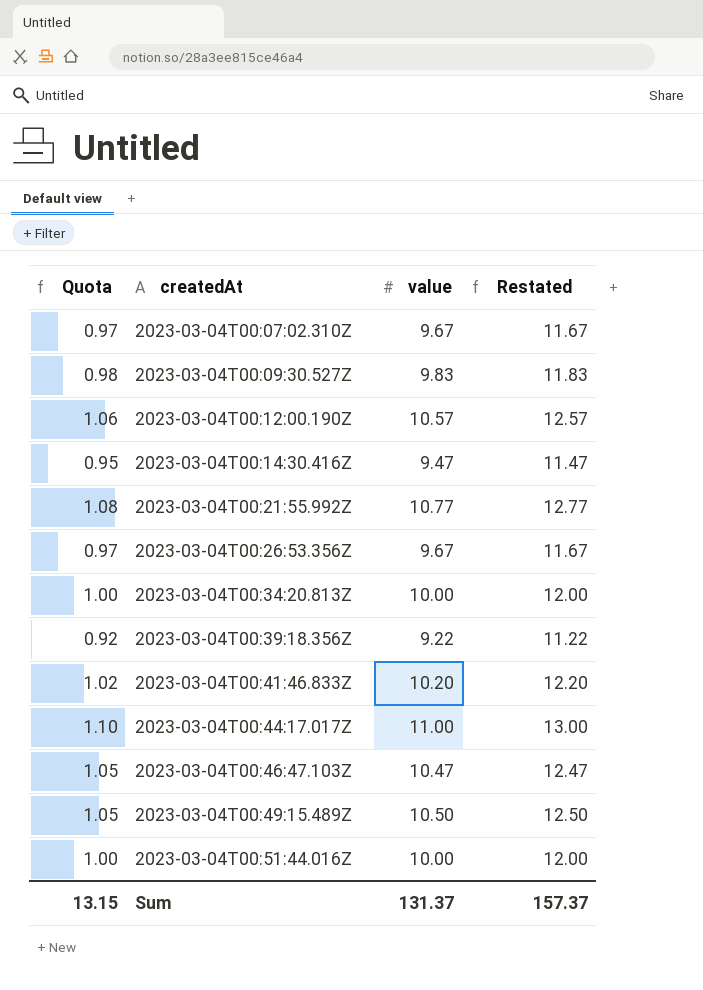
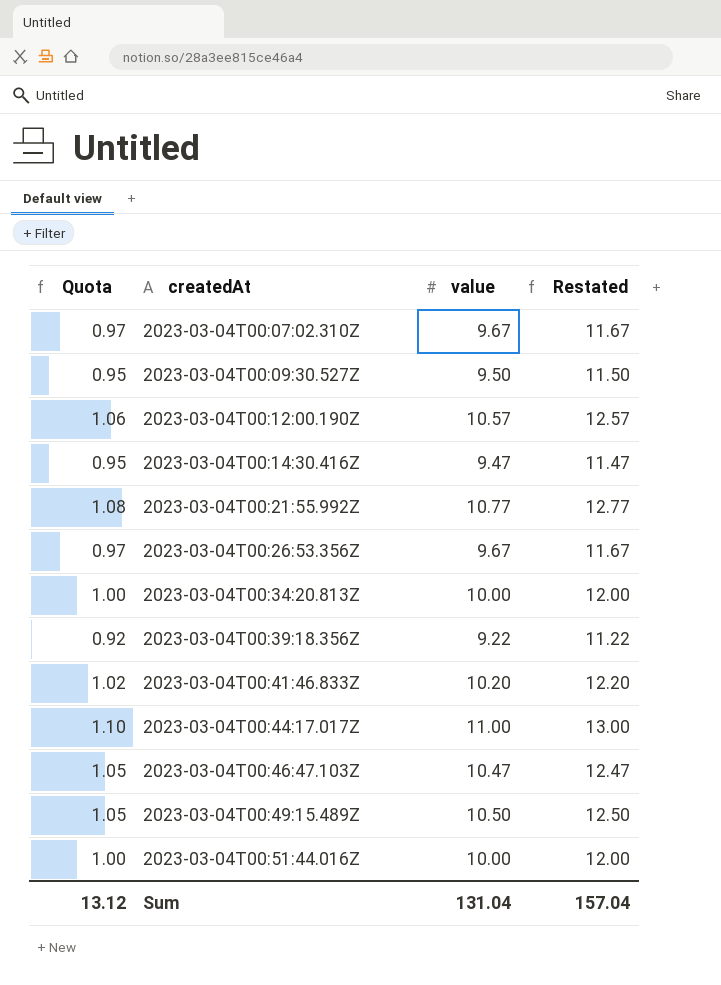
2023-03-04T00:09:30.527Z | Quota: 0.98 -> 0.95
2023-03-04T00:09:30.527Z | value: 9.83 -> 9.50
2023-03-04T00:09:30.527Z | Restated: 11.83 -> 11.50
Sum | Quota: 13.15 -> 13.12
Sum | value: 131.37 -> 131.04
Sum | Restated: 157.37 -> 157.04

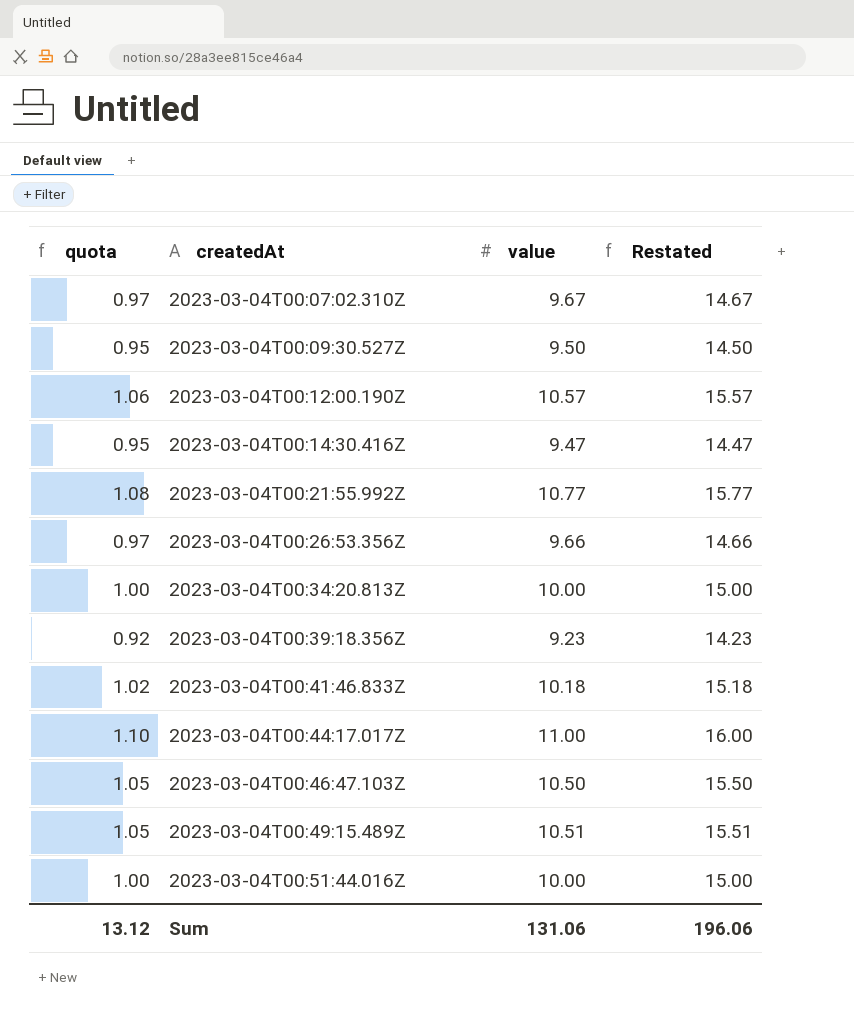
column name: Quota -> quota
column Restated | formula: [value] + 2 -> [value] + 5
2023-03-04T00:26:53.356Z | value: 9.67 -> 9.66
2023-03-04T00:39:18.356Z | value: 9.22 -> 9.23
2023-03-04T00:41:46.833Z | value: 10.20 -> 10.18
2023-03-04T00:46:47.103Z | value: 10.47 -> 10.50
2023-03-04T00:49:15.489Z | value: 10.50 -> 10.51
Sum | value: 131.04 -> 131.06
Sum | Restated: 157.04 -> 196.06

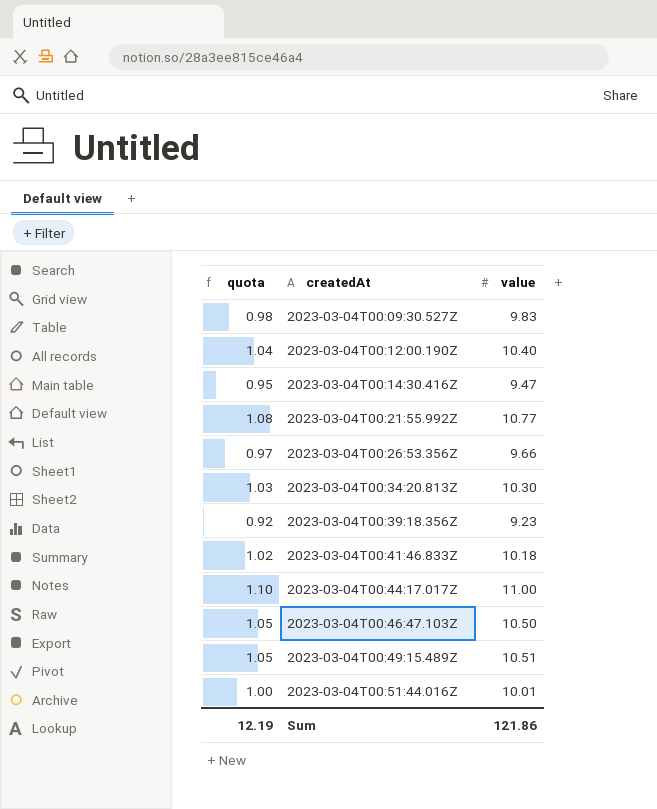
column Restated | formula: [value] + 5 -> none
row 2023-03-04T00:07:02.310Z: 0.97 | 9.67 | 14.67 -> none
2023-03-04T00:09:30.527Z | quota: 0.95 -> 0.98
2023-03-04T00:09:30.527Z | value: 9.50 -> 9.83
2023-03-04T00:12:00.190Z | quota: 1.06 -> 1.04
2023-03-04T00:12:00.190Z | value: 10.57 -> 10.40
2023-03-04T00:34:20.813Z | quota: 1.00 -> 1.03
2023-03-04T00:34:20.813Z | value: 10.00 -> 10.30
2023-03-04T00:51:44.016Z | value: 10.00 -> 10.01
Sum | quota: 13.12 -> 12.19
Sum | value: 131.06 -> 121.86

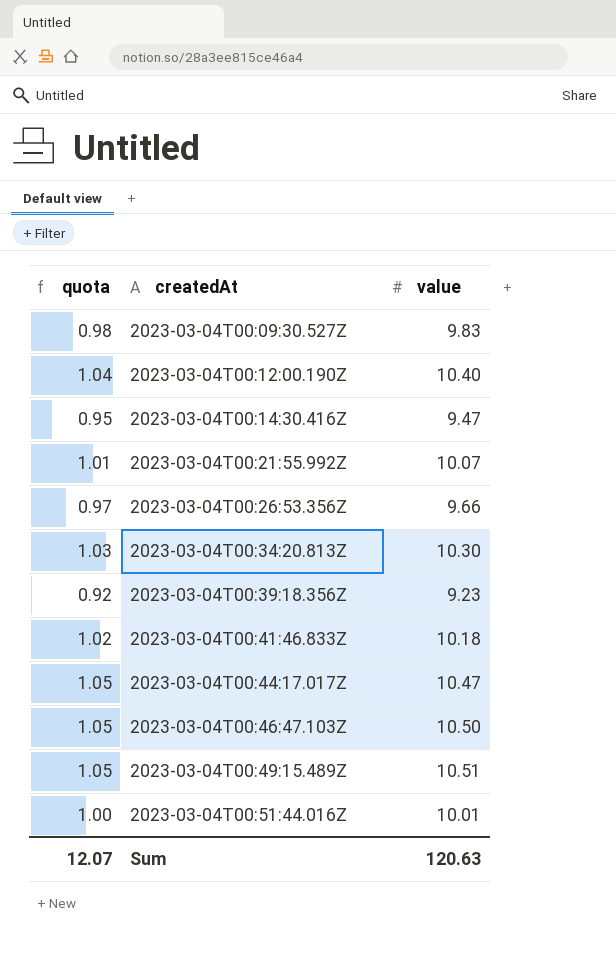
2023-03-04T00:21:55.992Z | quota: 1.08 -> 1.01
2023-03-04T00:21:55.992Z | value: 10.77 -> 10.07
2023-03-04T00:44:17.017Z | quota: 1.10 -> 1.05
2023-03-04T00:44:17.017Z | value: 11.00 -> 10.47
Sum | quota: 12.19 -> 12.07
Sum | value: 121.86 -> 120.63

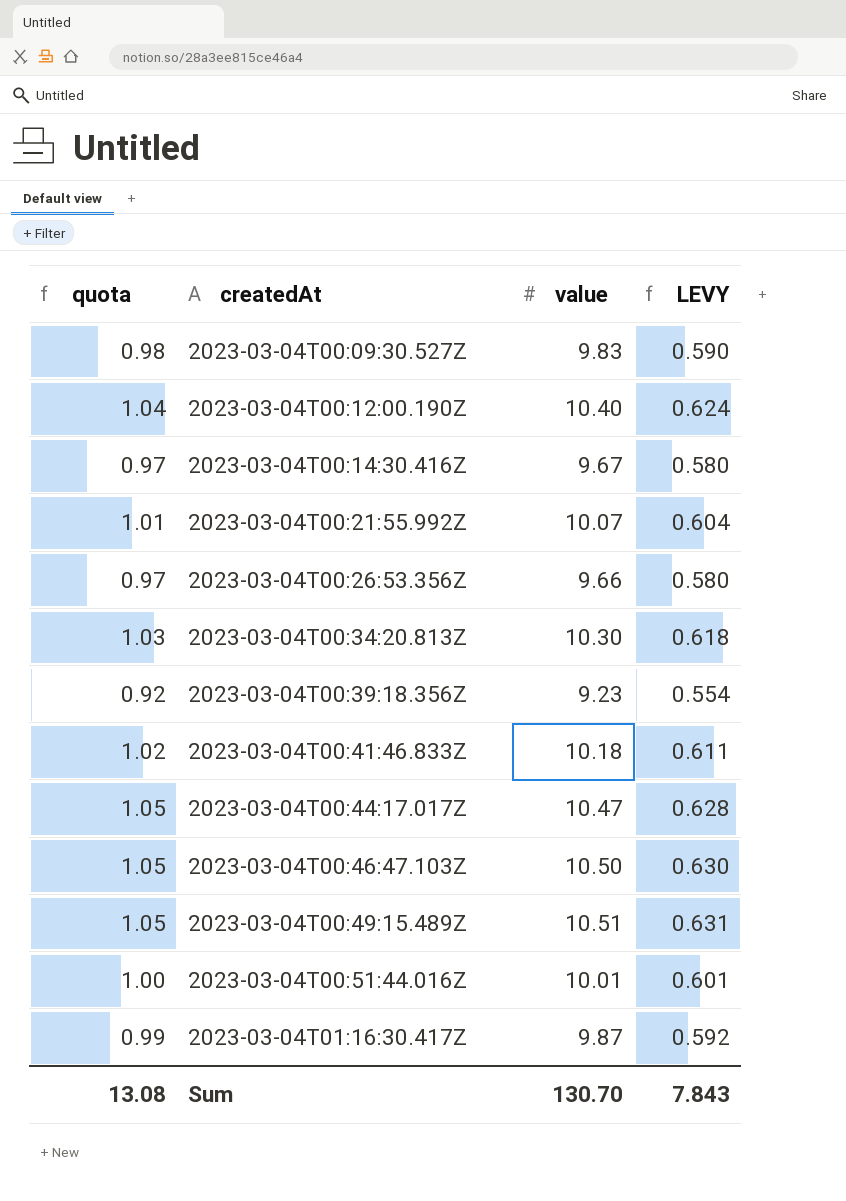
column LEVY | formula: none -> [value] * 0.06
2023-03-04T00:14:30.416Z | quota: 0.95 -> 0.97
2023-03-04T00:14:30.416Z | value: 9.47 -> 9.67
row 2023-03-04T01:16:30.417Z: none -> 0.99 | 9.87 | 0.592
Sum | quota: 12.07 -> 13.08
Sum | value: 120.63 -> 130.70

